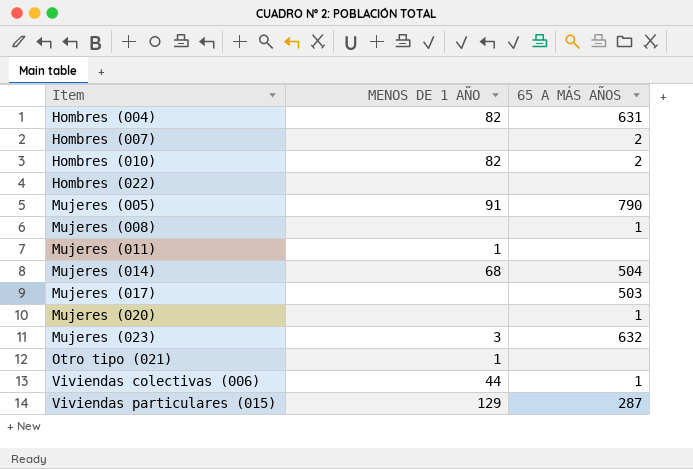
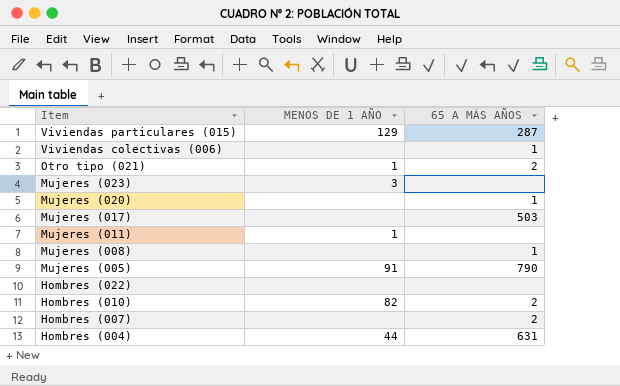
row order: Item ascending -> Item descending
row Mujeres (014): 68 | 504 -> none
Viviendas colectivas (006) | MENOS DE 1 AÑO: 44 -> none
Otro tipo (021) | 65 A MÁS AÑOS: none -> 2
Mujeres (023) | 65 A MÁS AÑOS: 632 -> none
Hombres (004) | MENOS DE 1 AÑO: 82 -> 44

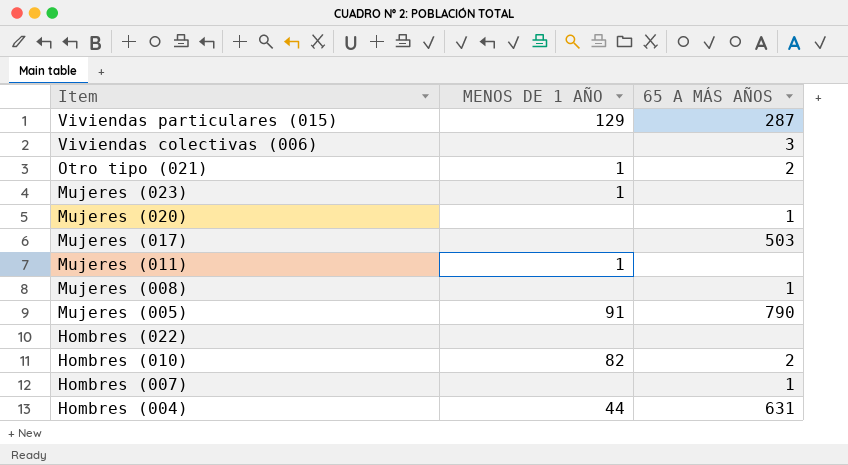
Viviendas colectivas (006) | 65 A MÁS AÑOS: 1 -> 3
Mujeres (023) | MENOS DE 1 AÑO: 3 -> 1
Hombres (007) | 65 A MÁS AÑOS: 2 -> 1

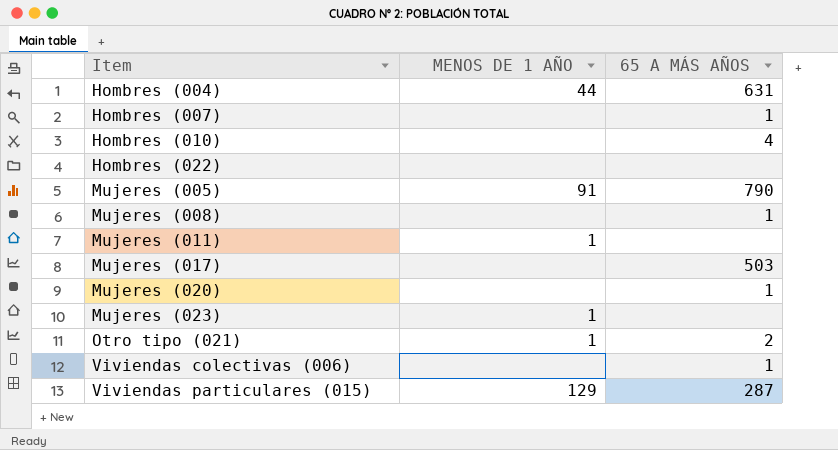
row order: Item descending -> Item ascending
Hombres (010) | MENOS DE 1 AÑO: 82 -> none
Hombres (010) | 65 A MÁS AÑOS: 2 -> 4
Viviendas colectivas (006) | 65 A MÁS AÑOS: 3 -> 1

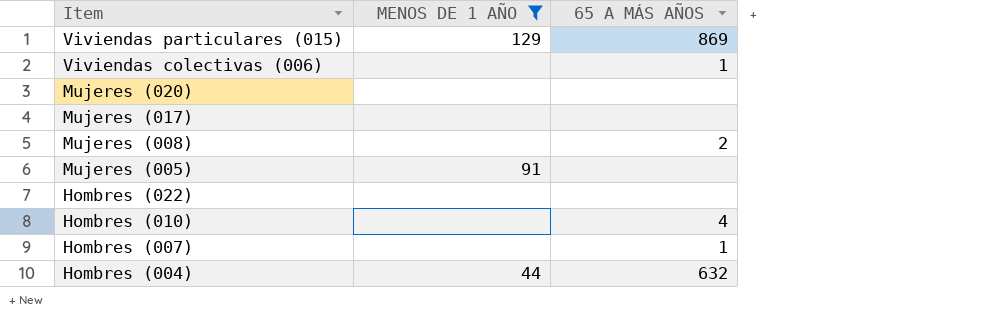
filter: none -> MENOS DE 1 AÑO != 1
row order: Item ascending -> Item descending
Viviendas particulares (015) | 65 A MÁS AÑOS: 287 -> 869
Mujeres (020) | 65 A MÁS AÑOS: 1 -> none
Mujeres (017) | 65 A MÁS AÑOS: 503 -> none
Mujeres (008) | 65 A MÁS AÑOS: 1 -> 2
Mujeres (005) | 65 A MÁS AÑOS: 790 -> none
Hombres (004) | 65 A MÁS AÑOS: 631 -> 632

